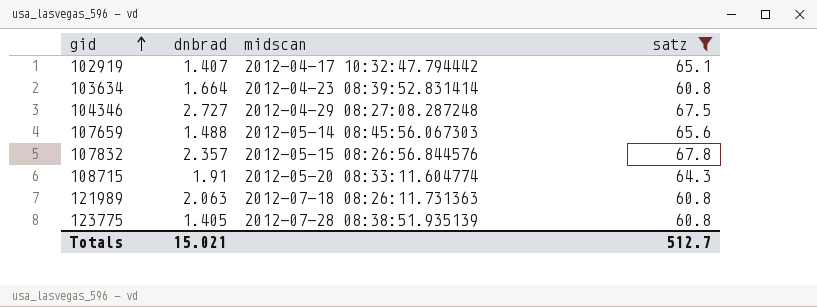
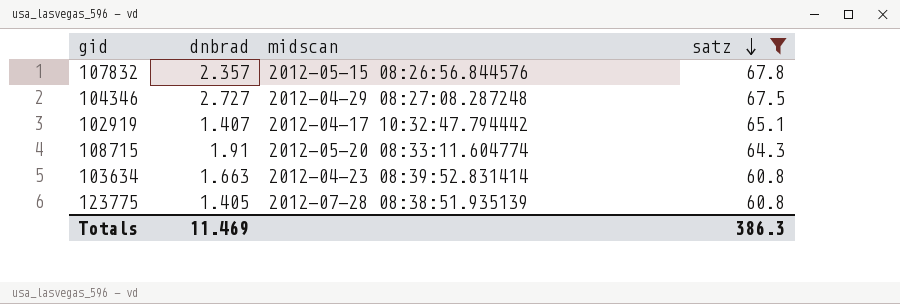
row order: gid ascending -> satz descending
row 107659: 1.488 | 2012-05-14 08:45:56.067303 | 65.6 -> none
row 121989: 2.063 | 2012-07-18 08:26:11.731363 | 60.8 -> none
103634 | dnbrad: 1.664 -> 1.663
Totals | dnbrad: 15.021 -> 11.469
Totals | satz: 512.7 -> 386.3

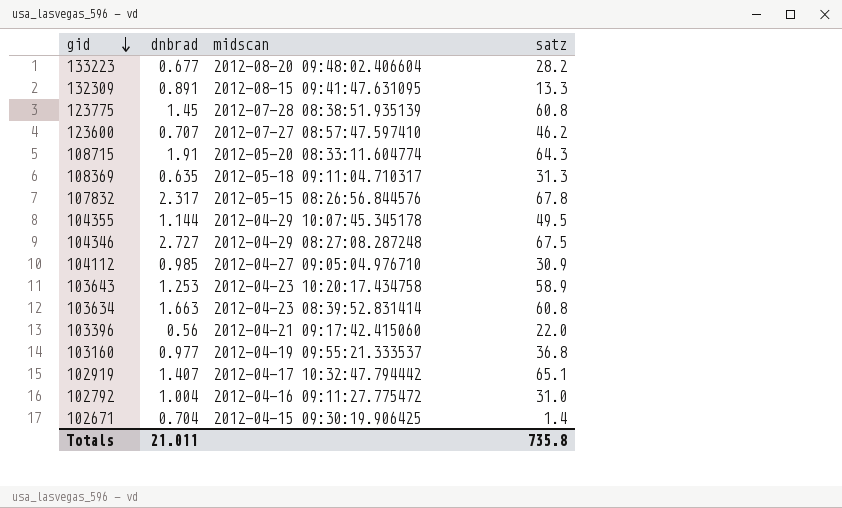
filter: satz >= 60.8 -> none
row order: satz descending -> gid descending
123775 | dnbrad: 1.405 -> 1.45
107832 | dnbrad: 2.357 -> 2.317
Totals | dnbrad: 11.469 -> 21.011
Totals | satz: 386.3 -> 735.8

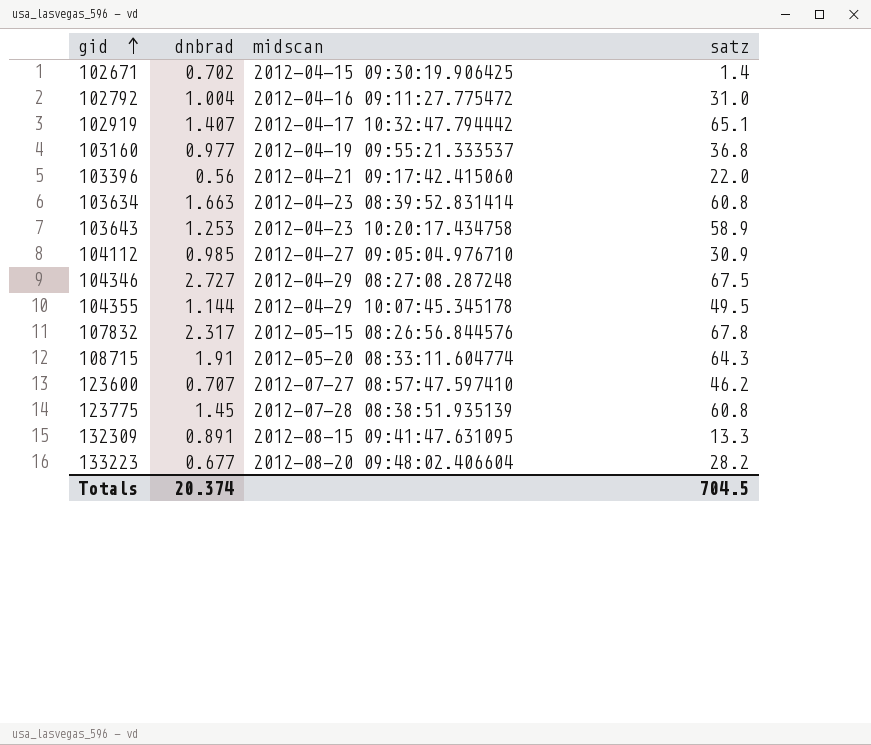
row order: gid descending -> gid ascending
row 108369: 0.635 | 2012-05-18 09:11:04.710317 | 31.3 -> none
102671 | dnbrad: 0.704 -> 0.702
Totals | dnbrad: 21.011 -> 20.374
Totals | satz: 735.8 -> 704.5

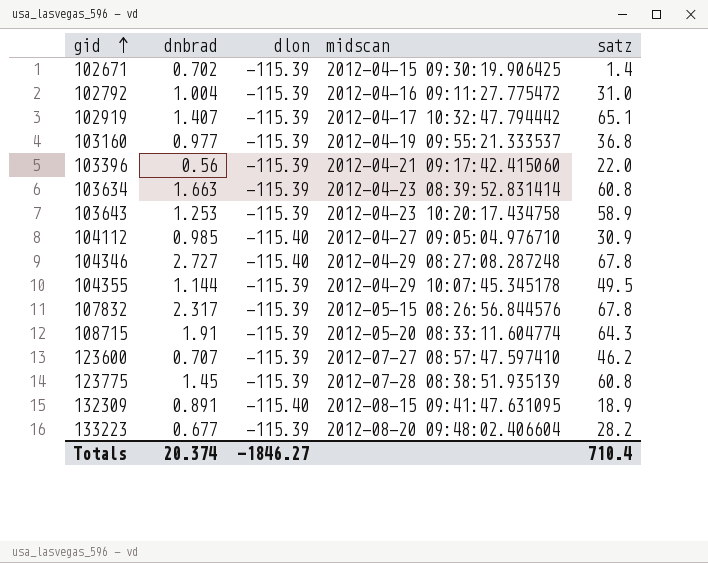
column dlon | position: none -> 3
104346 | satz: 67.5 -> 67.8
132309 | satz: 13.3 -> 18.9
Totals | satz: 704.5 -> 710.4

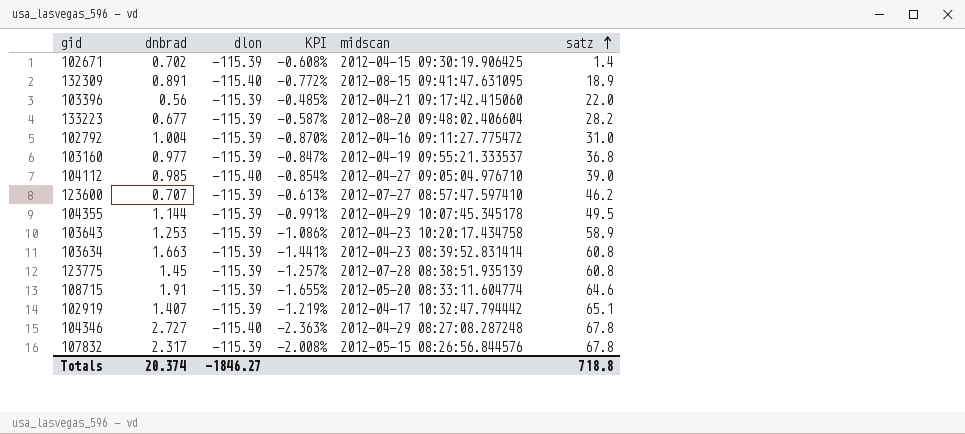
row order: gid ascending -> satz ascending
column KPI | formula: none -> [dnbrad] / [dlon]
104112 | satz: 30.9 -> 39.0
108715 | satz: 64.3 -> 64.6
Totals | satz: 710.4 -> 718.8

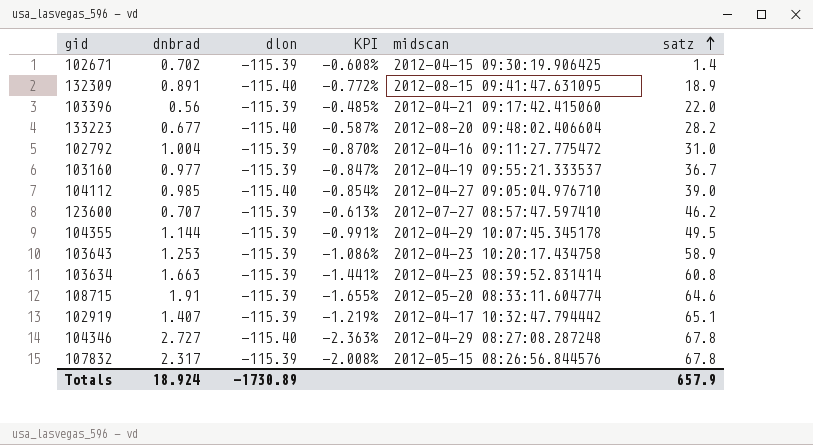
row 123775: 1.45 | -115.39 | -1.257% | 2012-07-28 08:38:51.935139 | 60.8 -> none
133223 | dlon: -115.39 -> -115.40
103160 | satz: 36.8 -> 36.7
Totals | dnbrad: 20.374 -> 18.924
Totals | dlon: -1846.27 -> -1730.89
Totals | satz: 718.8 -> 657.9

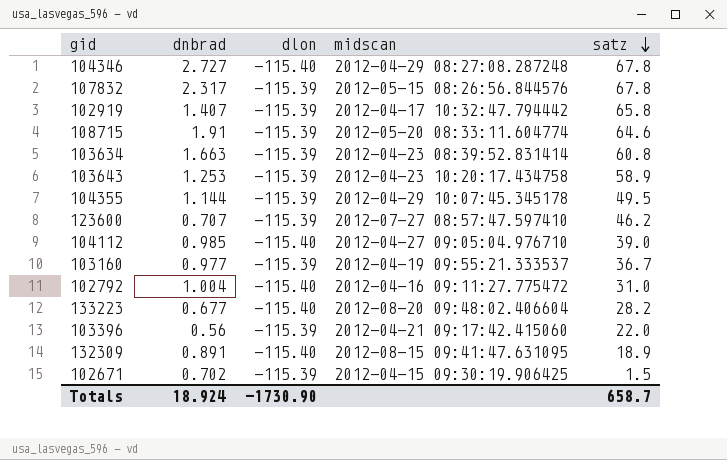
row order: satz ascending -> satz descending
column KPI | formula: [dnbrad] / [dlon] -> none
102919 | satz: 65.1 -> 65.8
102792 | dlon: -115.39 -> -115.40
102671 | satz: 1.4 -> 1.5
Totals | dlon: -1730.89 -> -1730.90
Totals | satz: 657.9 -> 658.7

